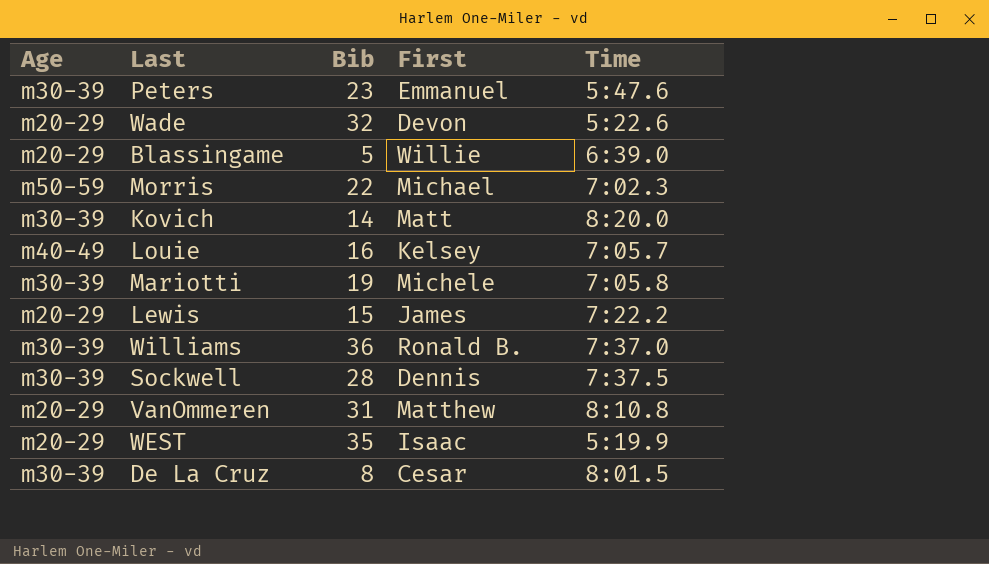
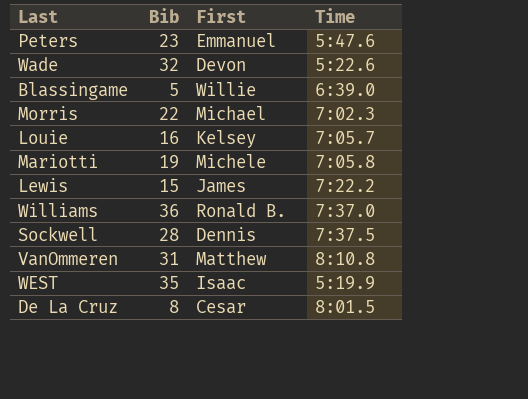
column Age | position: 1 -> none
row Kovich: m30-39 | 14 | Matt | 8:20.0 -> none

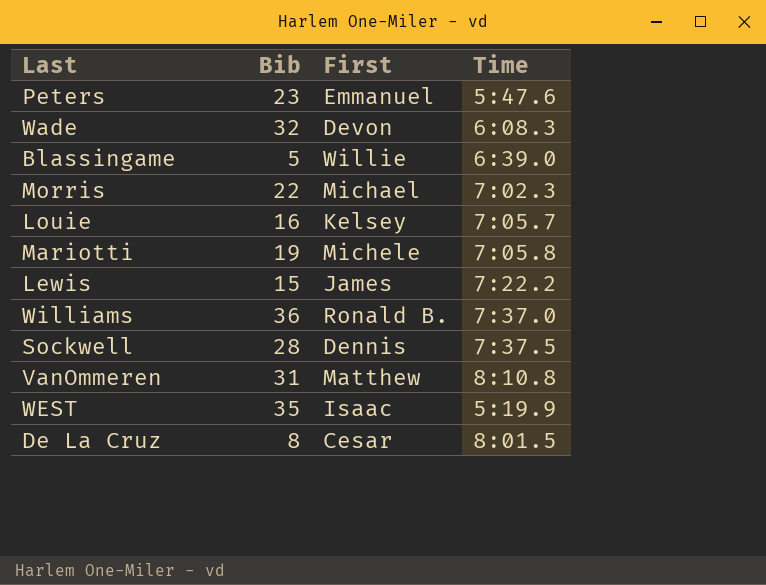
Wade | Time: 5:22.6 -> 6:08.3

